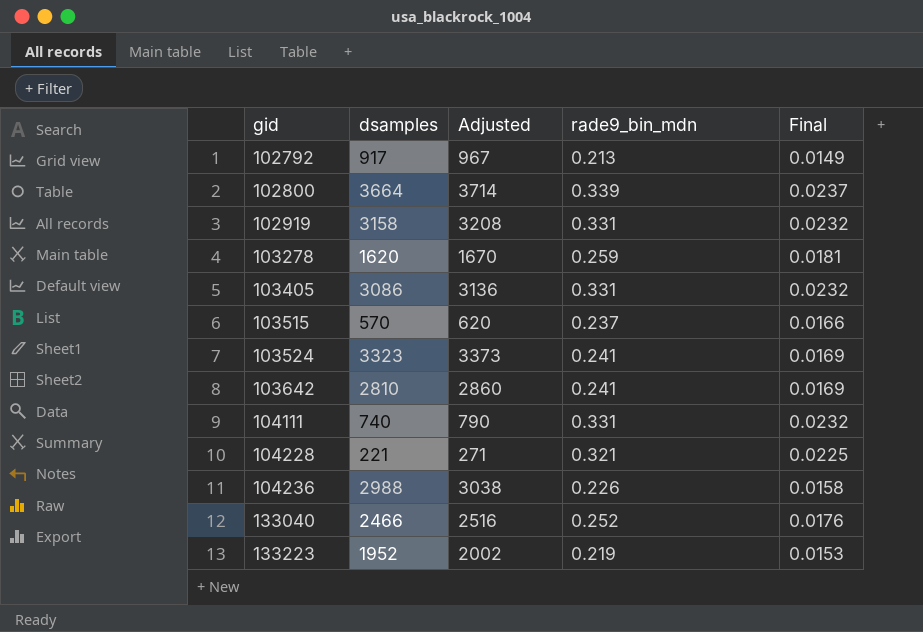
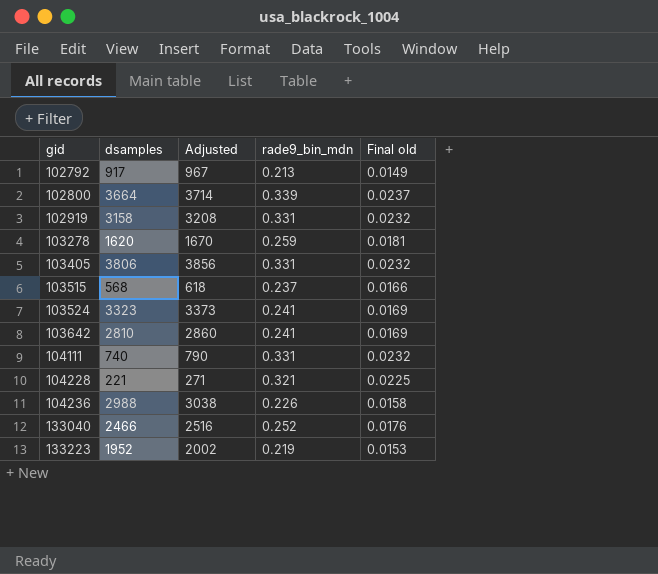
column name: Final -> Final old
103405 | dsamples: 3086 -> 3806
103405 | Adjusted: 3136 -> 3856
103515 | dsamples: 570 -> 568
103515 | Adjusted: 620 -> 618

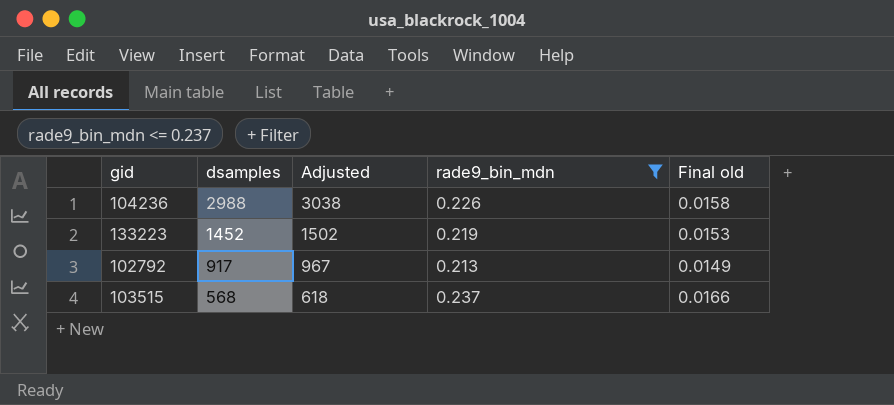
filter: none -> rade9_bin_mdn <= 0.237
row order: gid ascending -> dsamples descending
133223 | dsamples: 1952 -> 1452
133223 | Adjusted: 2002 -> 1502

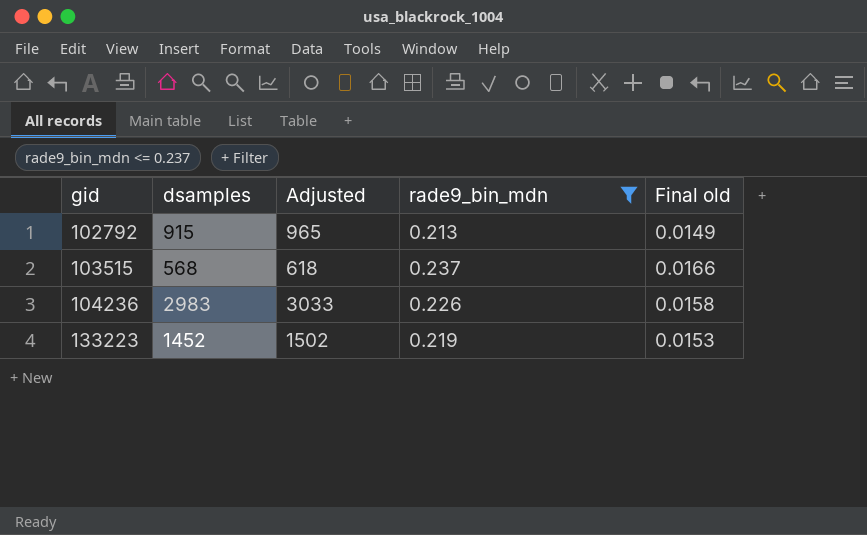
row order: dsamples descending -> gid ascending
102792 | dsamples: 917 -> 915
102792 | Adjusted: 967 -> 965
104236 | dsamples: 2988 -> 2983
104236 | Adjusted: 3038 -> 3033

